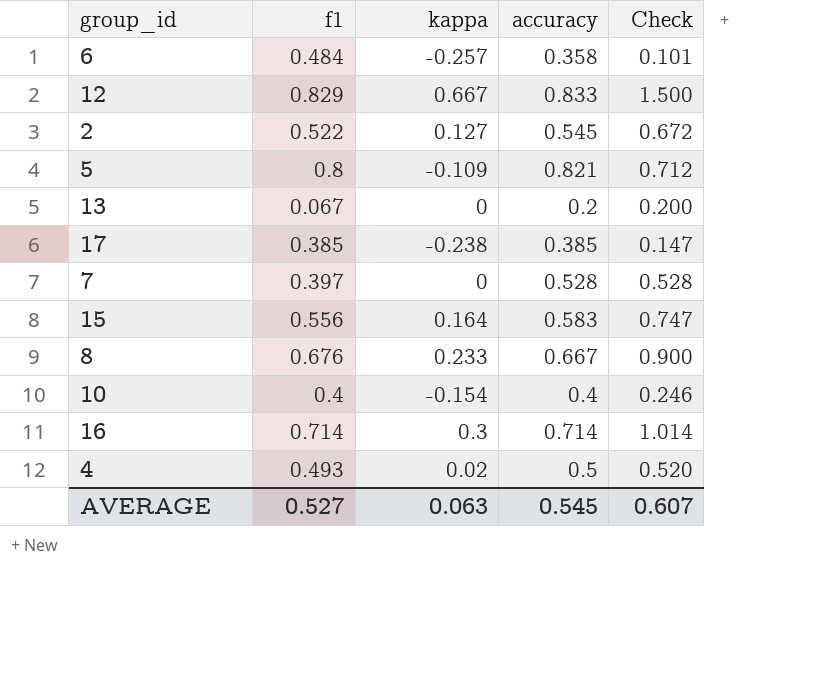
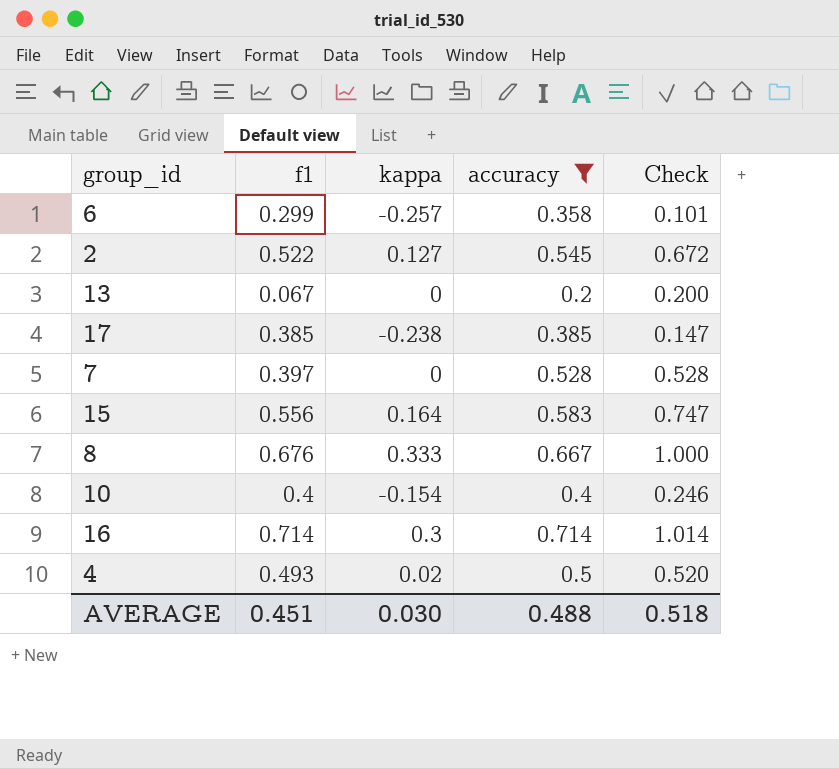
filter: none -> accuracy <= 0.714
6 | f1: 0.484 -> 0.299
8 | kappa: 0.233 -> 0.333
8 | Check: 0.900 -> 1.000
AVERAGE | f1: 0.527 -> 0.451
AVERAGE | kappa: 0.063 -> 0.030
AVERAGE | accuracy: 0.545 -> 0.488
AVERAGE | Check: 0.607 -> 0.518

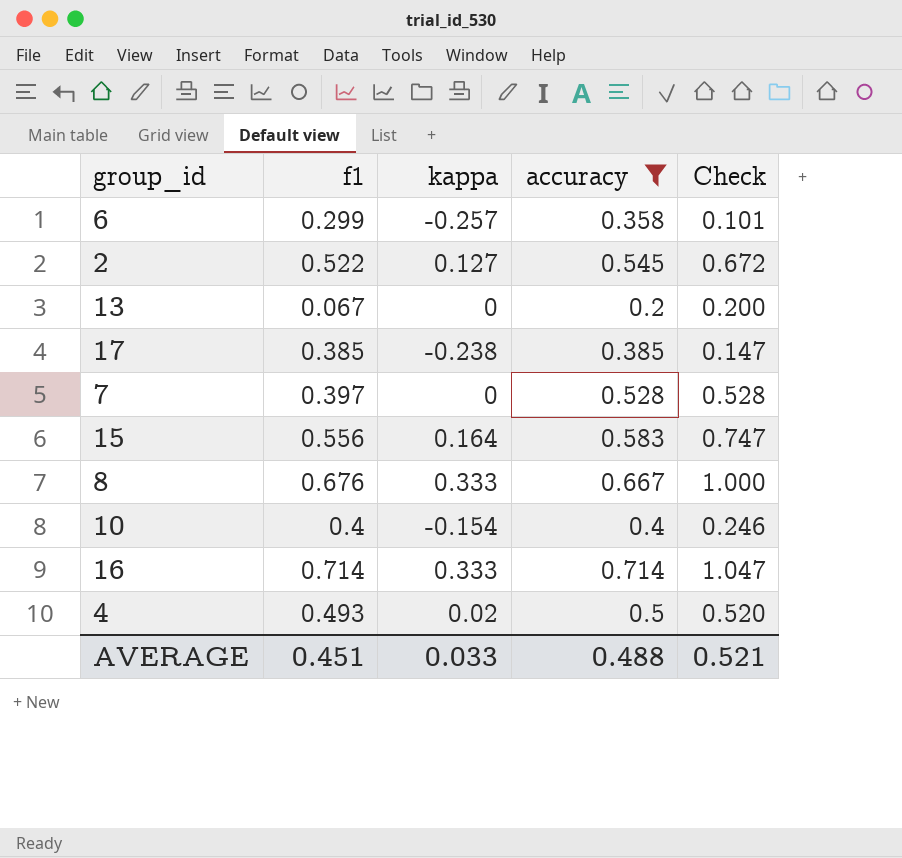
16 | kappa: 0.3 -> 0.333
16 | Check: 1.014 -> 1.047
AVERAGE | kappa: 0.030 -> 0.033
AVERAGE | Check: 0.518 -> 0.521

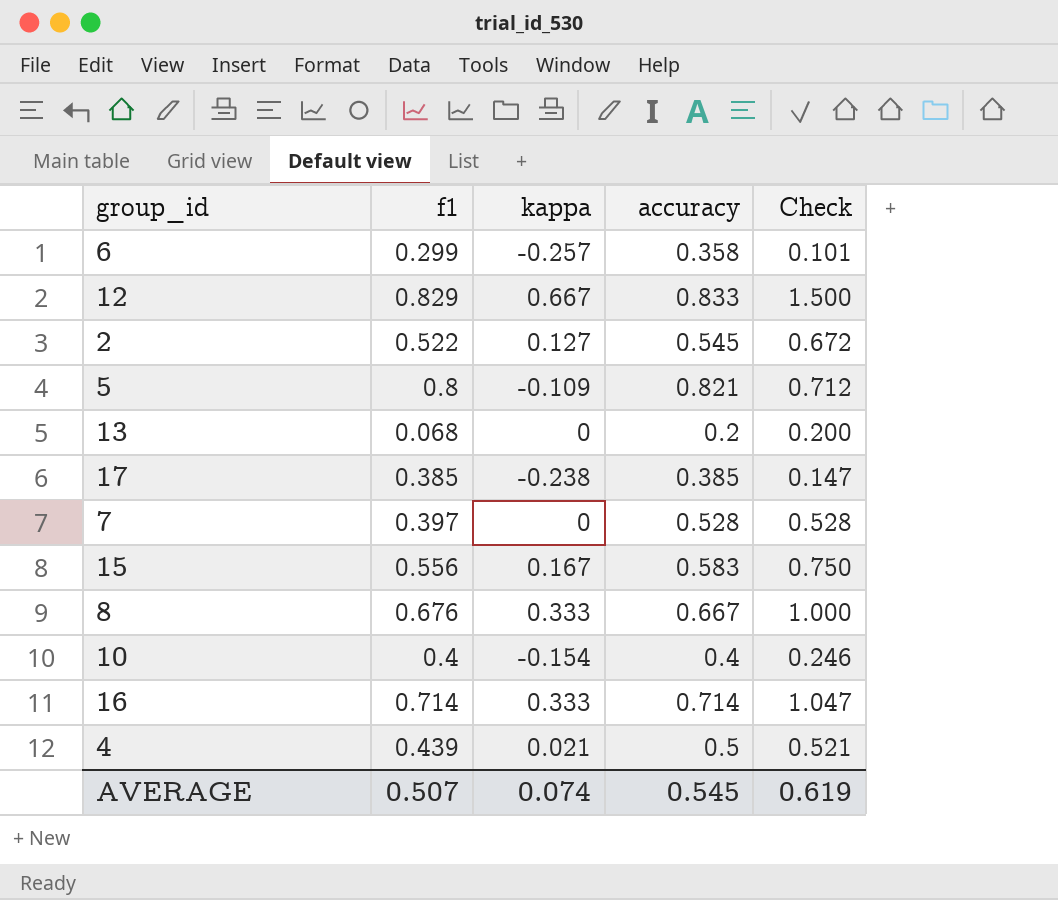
filter: accuracy <= 0.714 -> none
13 | f1: 0.067 -> 0.068
15 | kappa: 0.164 -> 0.167
15 | Check: 0.747 -> 0.750
4 | f1: 0.493 -> 0.439
4 | kappa: 0.02 -> 0.021
4 | Check: 0.520 -> 0.521
AVERAGE | f1: 0.451 -> 0.507
AVERAGE | kappa: 0.033 -> 0.074
AVERAGE | accuracy: 0.488 -> 0.545
AVERAGE | Check: 0.521 -> 0.619

